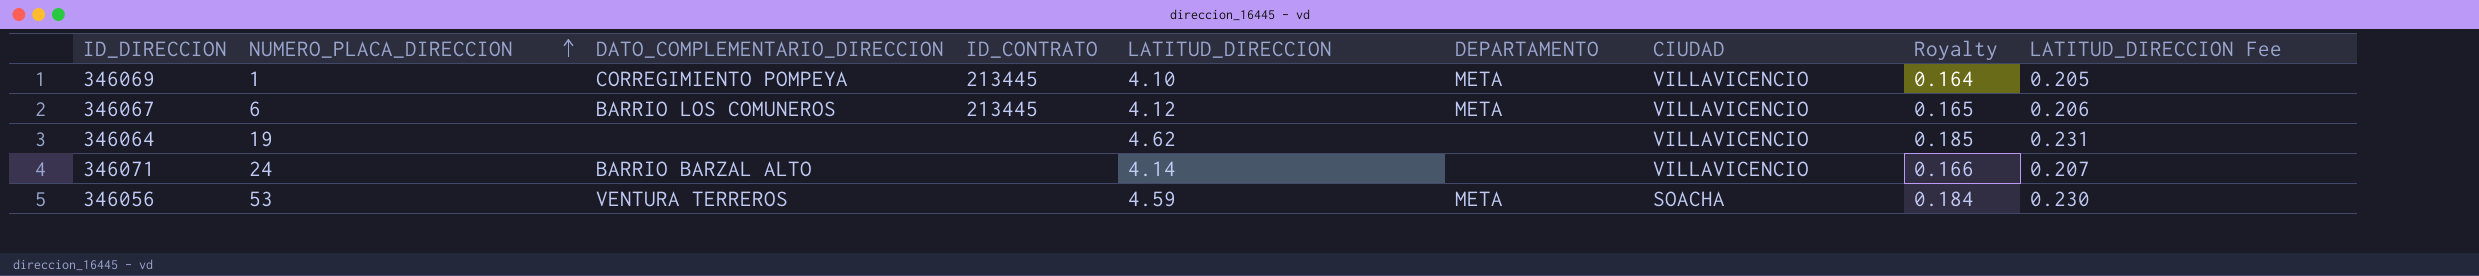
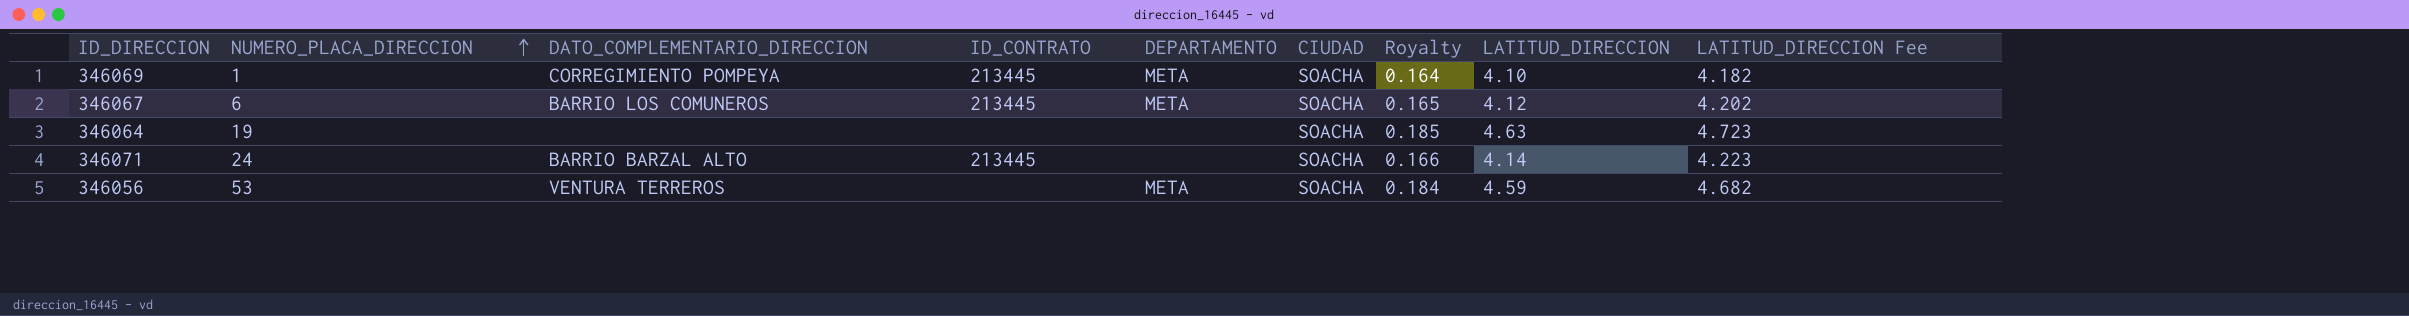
column LATITUD_DIRECCION | position: 5 -> 8
column LATITUD_DIRECCION Fee | formula: [LATITUD_DIRECCION] * 0.05 -> [LATITUD_DIRECCION] * 1.02
346069 | CIUDAD: VILLAVICENCIO -> SOACHA
346067 | CIUDAD: VILLAVICENCIO -> SOACHA
346064 | CIUDAD: VILLAVICENCIO -> SOACHA
346064 | LATITUD_DIRECCION: 4.62 -> 4.63
346071 | ID_CONTRATO: none -> 213445
346071 | CIUDAD: VILLAVICENCIO -> SOACHA

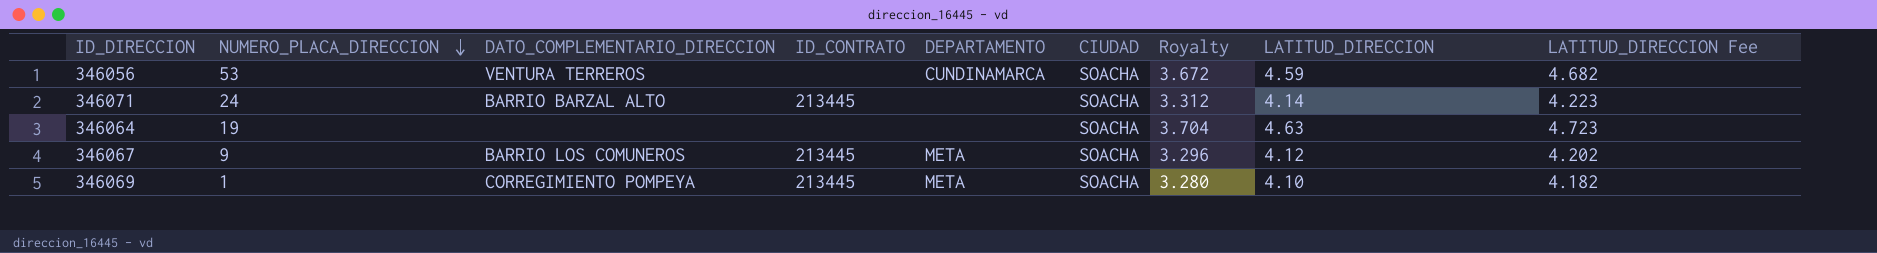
row order: NUMERO_PLACA_DIRECCION ascending -> NUMERO_PLACA_DIRECCION descending
column Royalty | formula: [LATITUD_DIRECCION] * 0.04 -> [LATITUD_DIRECCION] * 0.8
346056 | DEPARTAMENTO: META -> CUNDINAMARCA
346067 | NUMERO_PLACA_DIRECCION: 6 -> 9

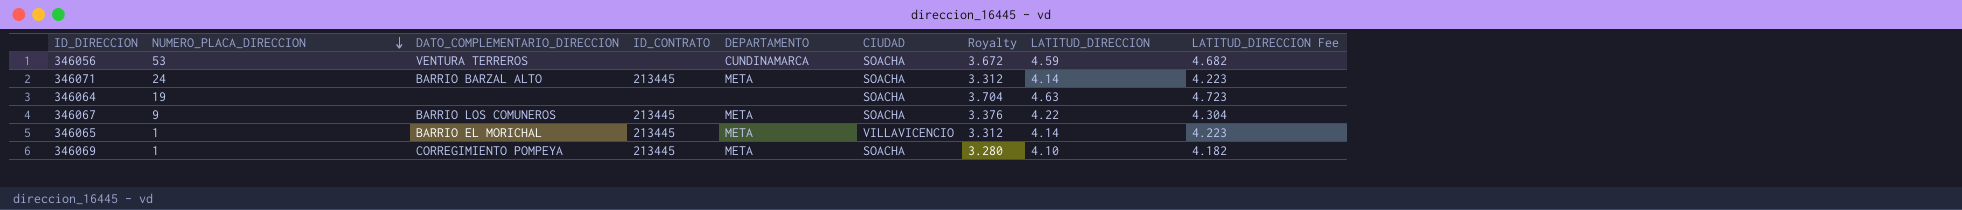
346071 | DEPARTAMENTO: none -> META
346067 | Royalty: 3.296 -> 3.376
346067 | LATITUD_DIRECCION: 4.12 -> 4.22
346067 | LATITUD_DIRECCION Fee: 4.202 -> 4.304
row 346065: none -> 1 | BARRIO EL MORICHAL | 213445 | META | VILLAVICENCIO | 3.312 | 4.14 | 4.223

